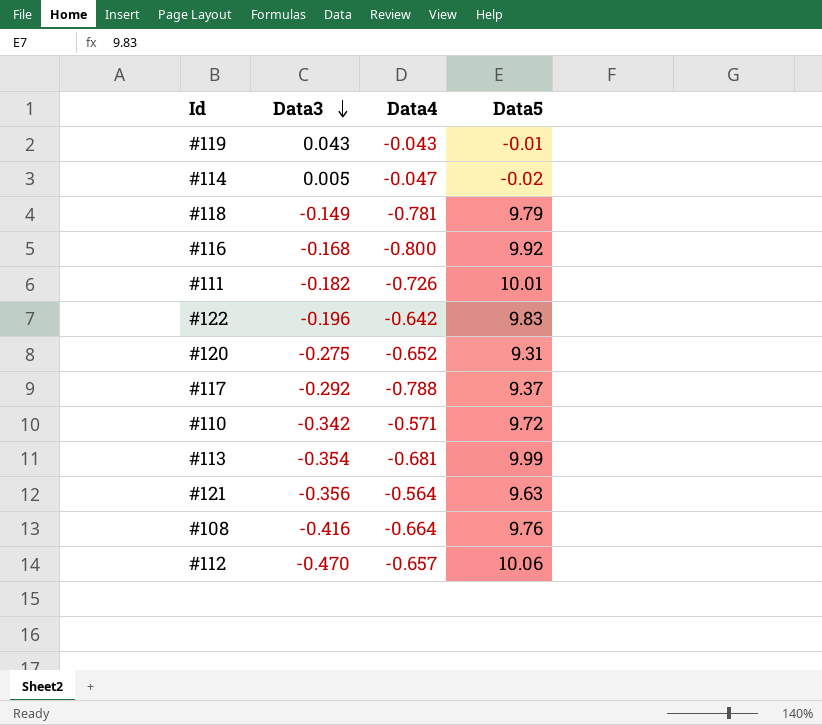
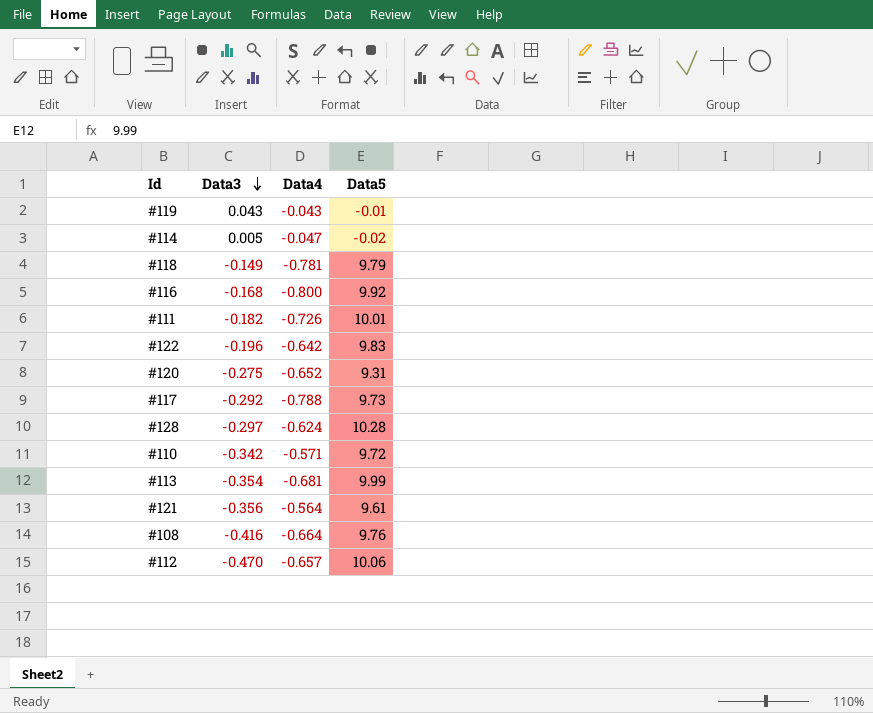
#117 | Data5: 9.37 -> 9.73
row #128: none -> -0.297 | -0.624 | 10.28
#121 | Data5: 9.63 -> 9.61

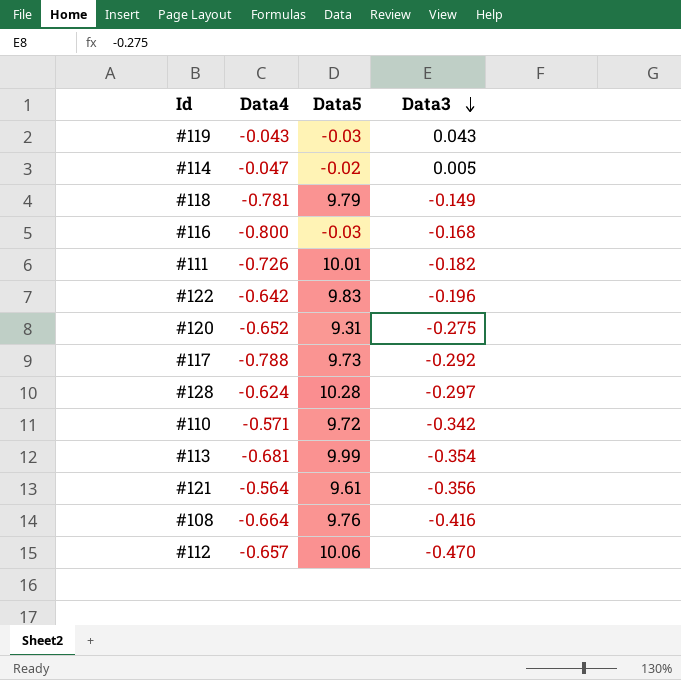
column Data3 | position: 2 -> 4
#119 | Data5: -0.01 -> -0.03
#116 | Data5: 9.92 -> -0.03

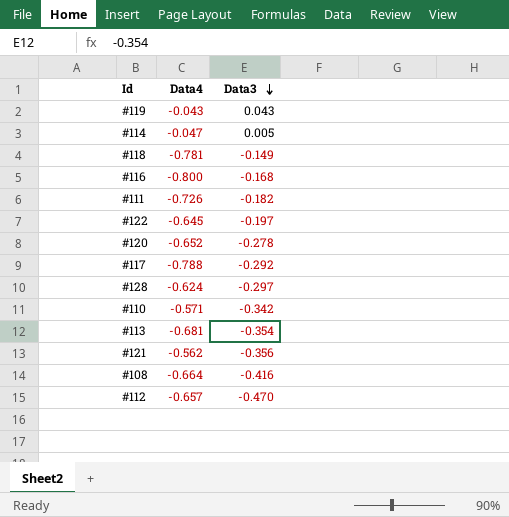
column Data5 | position: 3 -> none
#122 | Data4: -0.642 -> -0.645
#122 | Data3: -0.196 -> -0.197
#120 | Data3: -0.275 -> -0.278
#121 | Data4: -0.564 -> -0.562

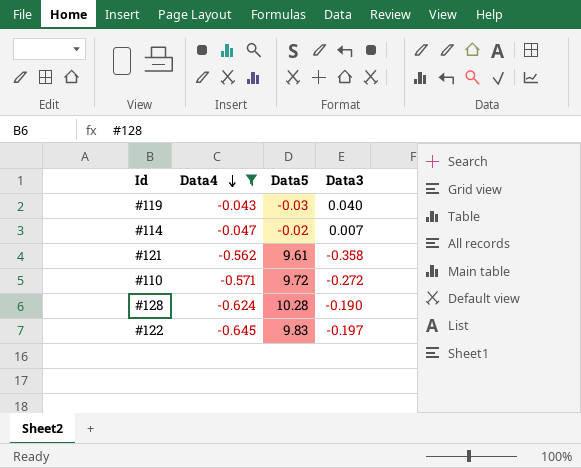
filter: none -> Data4 >= -0.645
row order: Data3 descending -> Data4 descending
column Data5 | position: none -> 3
#119 | Data3: 0.043 -> 0.040
#114 | Data3: 0.005 -> 0.007
#121 | Data3: -0.356 -> -0.358
#110 | Data3: -0.342 -> -0.272
#128 | Data3: -0.297 -> -0.190

